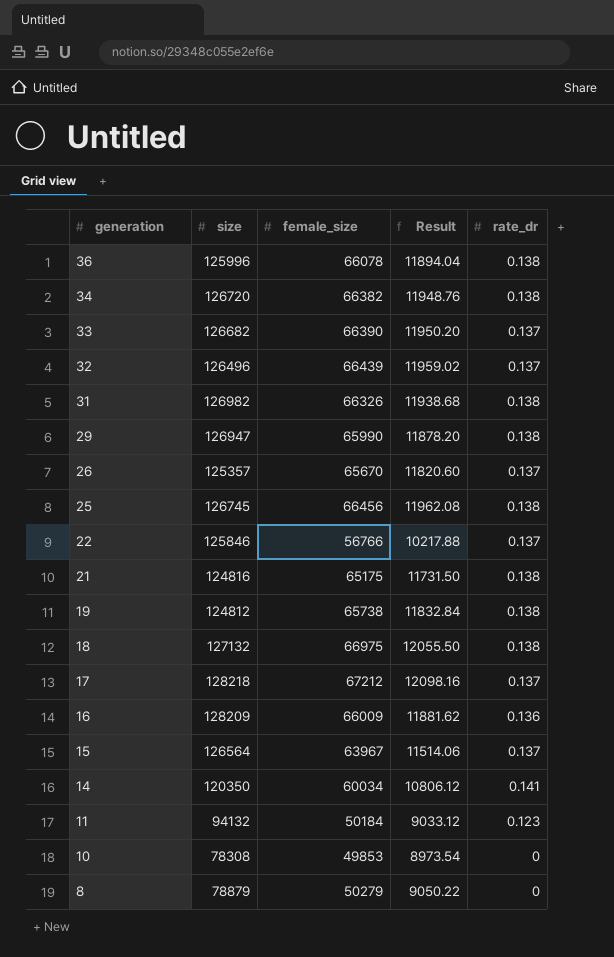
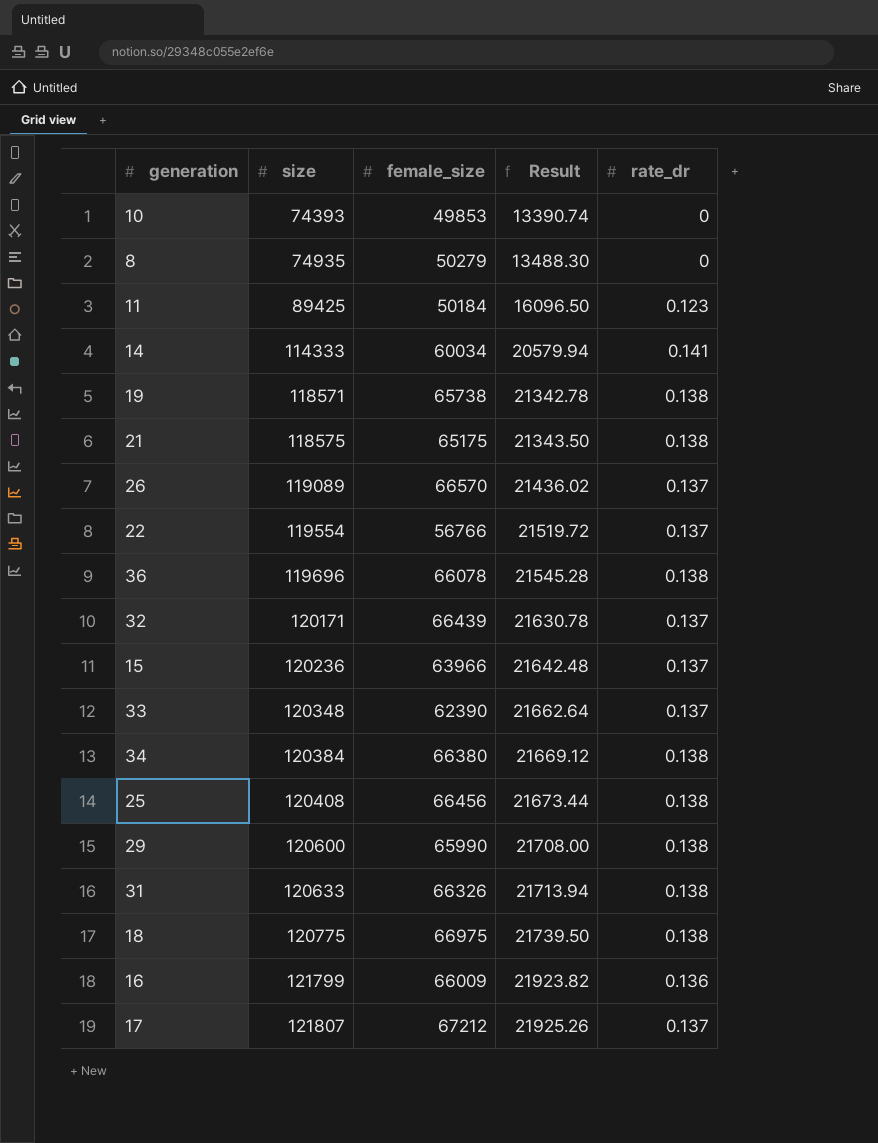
row order: generation descending -> size ascending
column Result | formula: [female_size] * 0.18 -> [size] * 0.18
10 | size: 78308 -> 74393
8 | size: 78879 -> 74935
11 | size: 94132 -> 89425
14 | size: 120350 -> 114333
19 | size: 124812 -> 118571
21 | size: 124816 -> 118575
26 | size: 125357 -> 119089
26 | female_size: 65670 -> 66570
22 | size: 125846 -> 119554
36 | size: 125996 -> 119696
32 | size: 126496 -> 120171
15 | size: 126564 -> 120236
15 | female_size: 63967 -> 63966
33 | size: 126682 -> 120348
33 | female_size: 66390 -> 62390
34 | size: 126720 -> 120384
34 | female_size: 66382 -> 66380
25 | size: 126745 -> 120408
29 | size: 126947 -> 120600
31 | size: 126982 -> 120633
18 | size: 127132 -> 120775
16 | size: 128209 -> 121799
17 | size: 128218 -> 121807

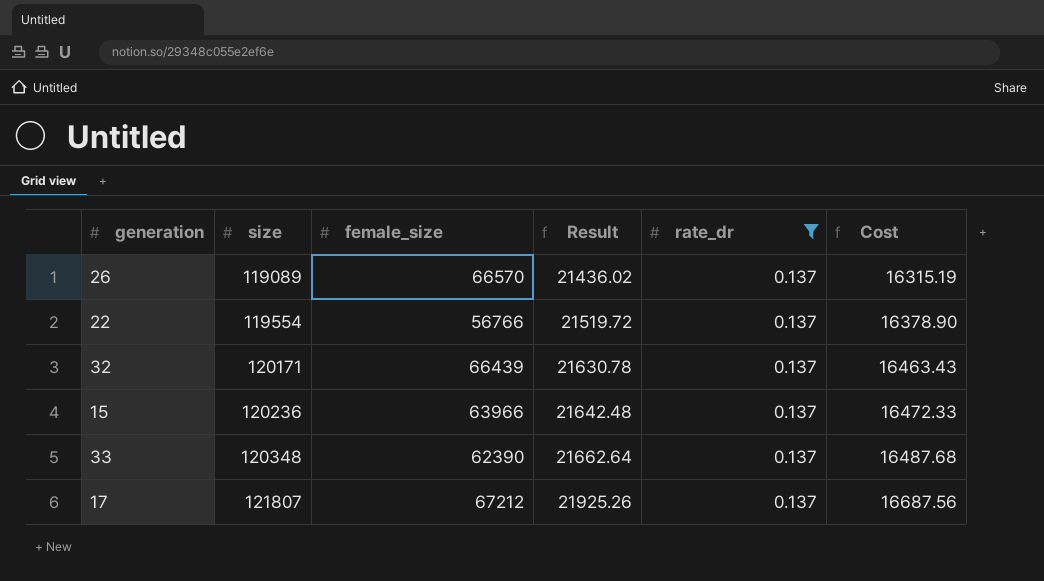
filter: none -> rate_dr = 0.137
column Cost | formula: none -> [size] * [rate_dr]

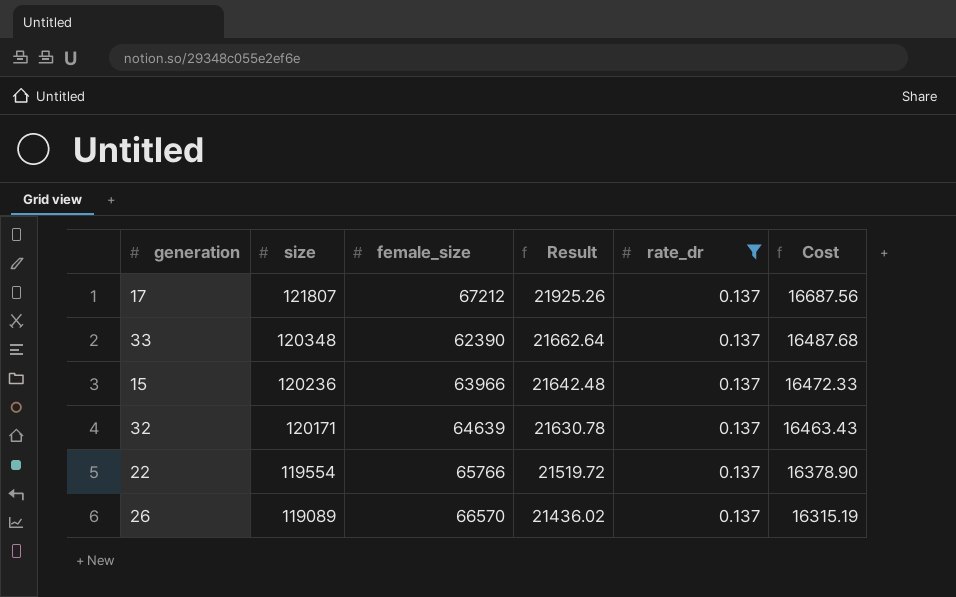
row order: size ascending -> size descending
32 | female_size: 66439 -> 64639
22 | female_size: 56766 -> 65766

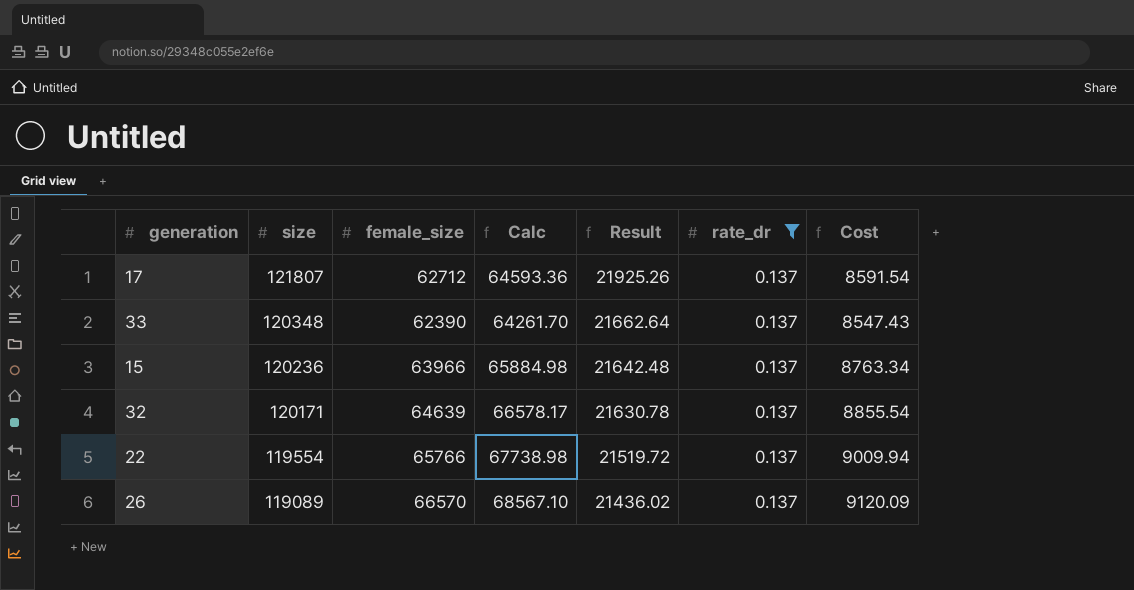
column Calc | formula: none -> [female_size] * 1.03
column Cost | formula: [size] * [rate_dr] -> [female_size] * [rate_dr]
17 | female_size: 67212 -> 62712

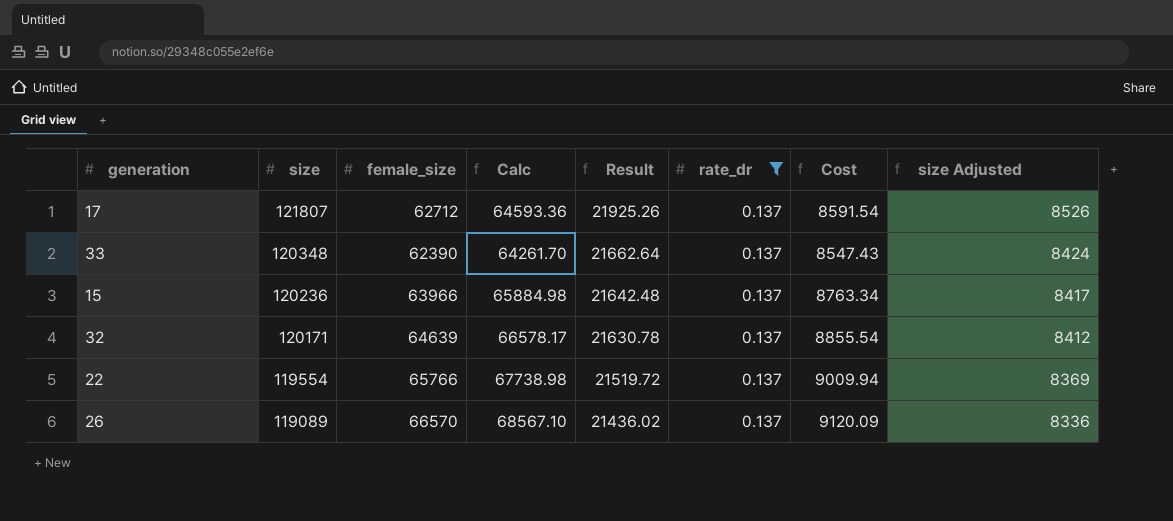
column size Adjusted | formula: none -> [size] * 0.07

